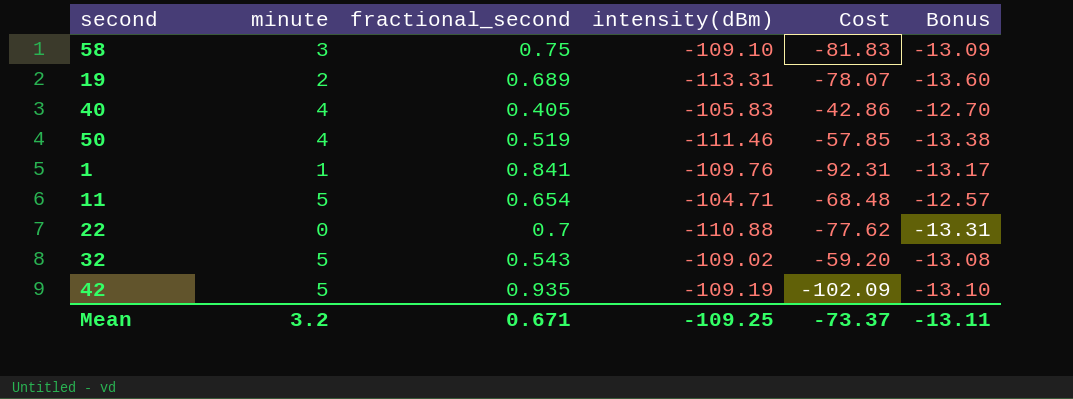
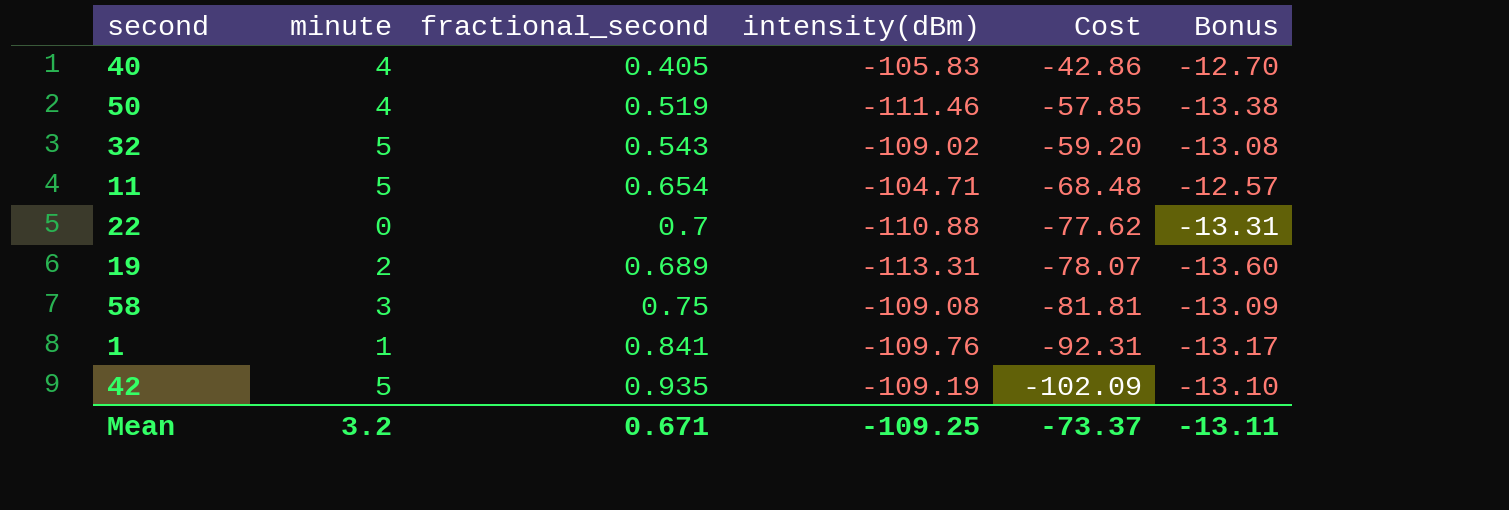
row order: none -> Cost descending
58 | intensity(dBm): -109.10 -> -109.08
58 | Cost: -81.83 -> -81.81

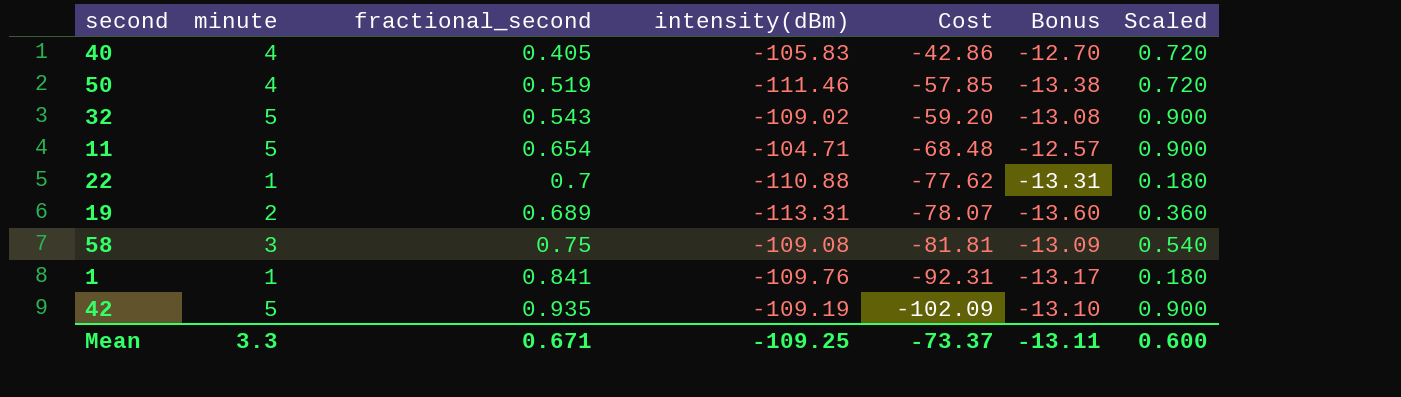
column Scaled | formula: none -> [minute] * 0.18
22 | minute: 0 -> 1
Mean | minute: 3.2 -> 3.3

